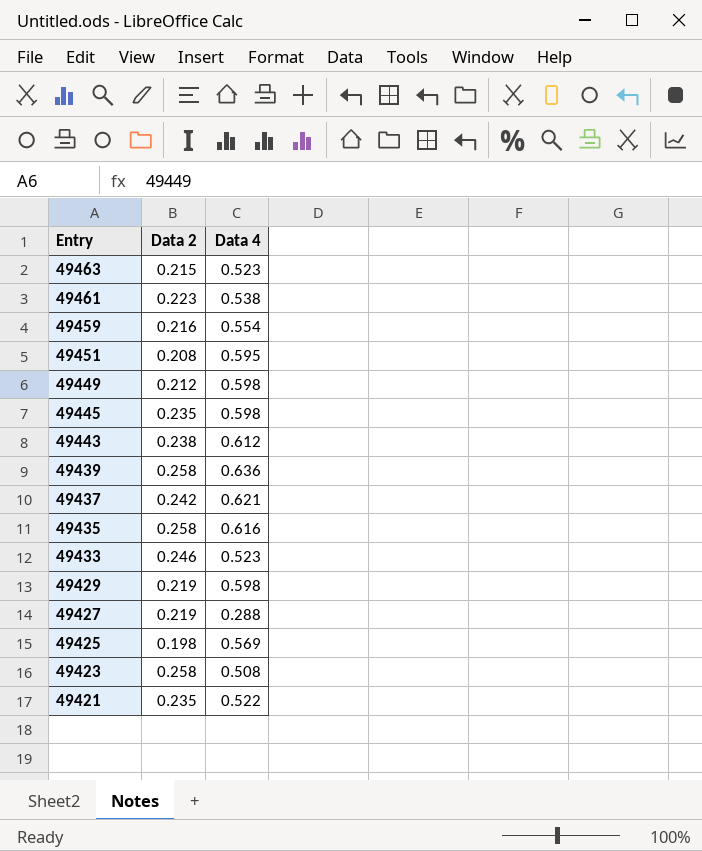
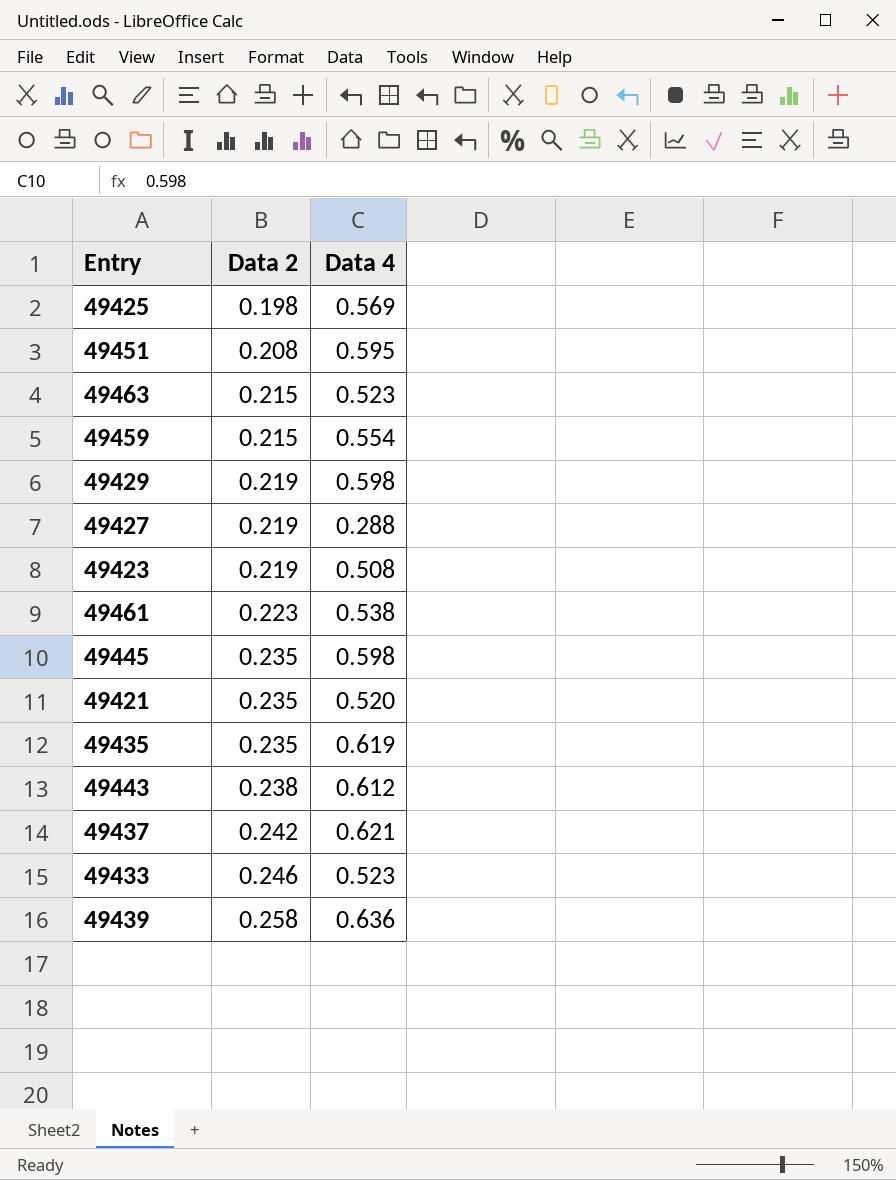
row order: Entry descending -> Data 2 ascending
row 49449: 0.212 | 0.598 -> none
49459 | Data 2: 0.216 -> 0.215
49423 | Data 2: 0.258 -> 0.219
49421 | Data 4: 0.522 -> 0.520
49435 | Data 2: 0.258 -> 0.235
49435 | Data 4: 0.616 -> 0.619

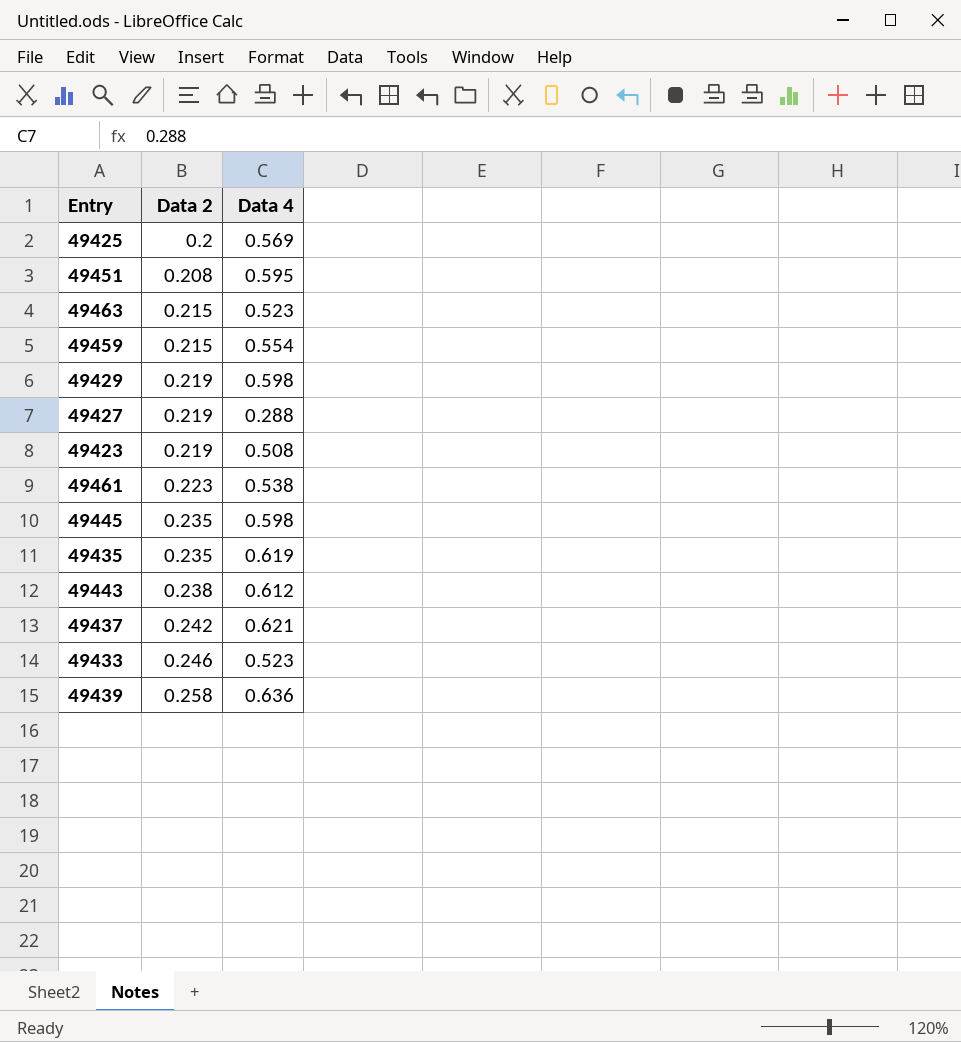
row 49421: 0.235 | 0.520 -> none
49425 | Data 2: 0.198 -> 0.2

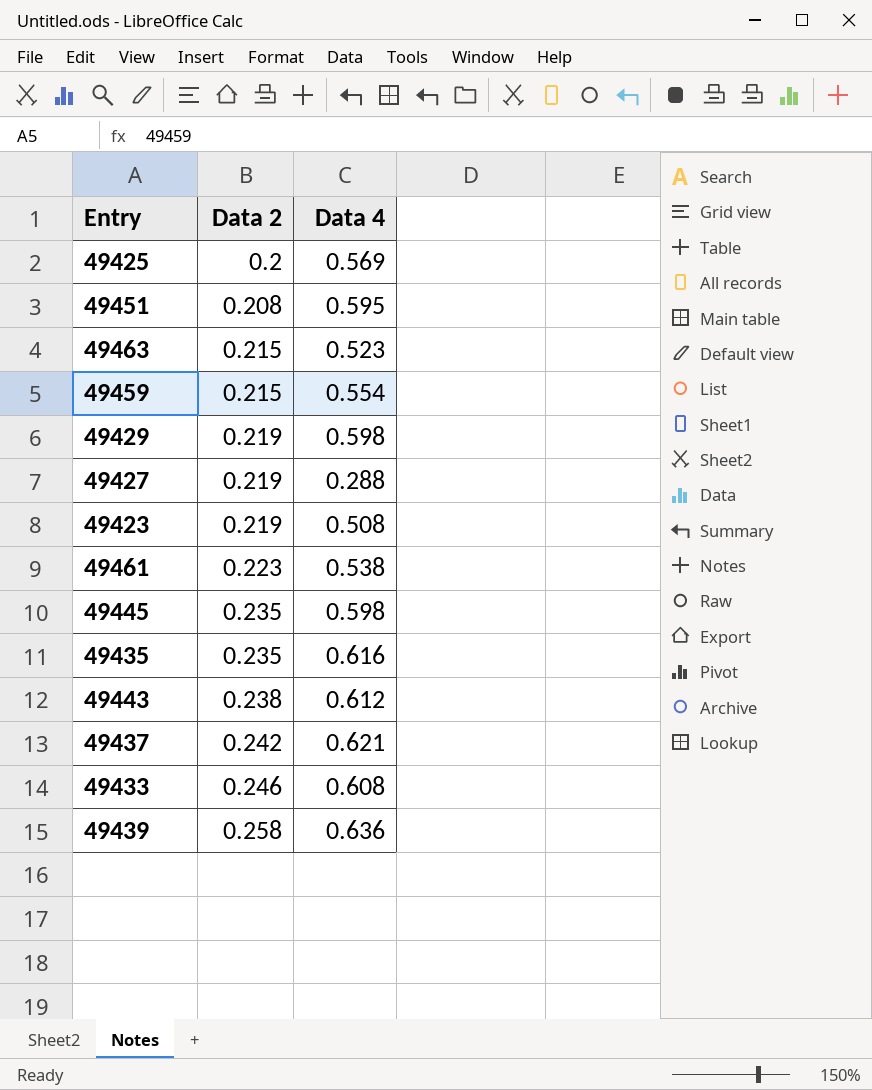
49435 | Data 4: 0.619 -> 0.616
49433 | Data 4: 0.523 -> 0.608

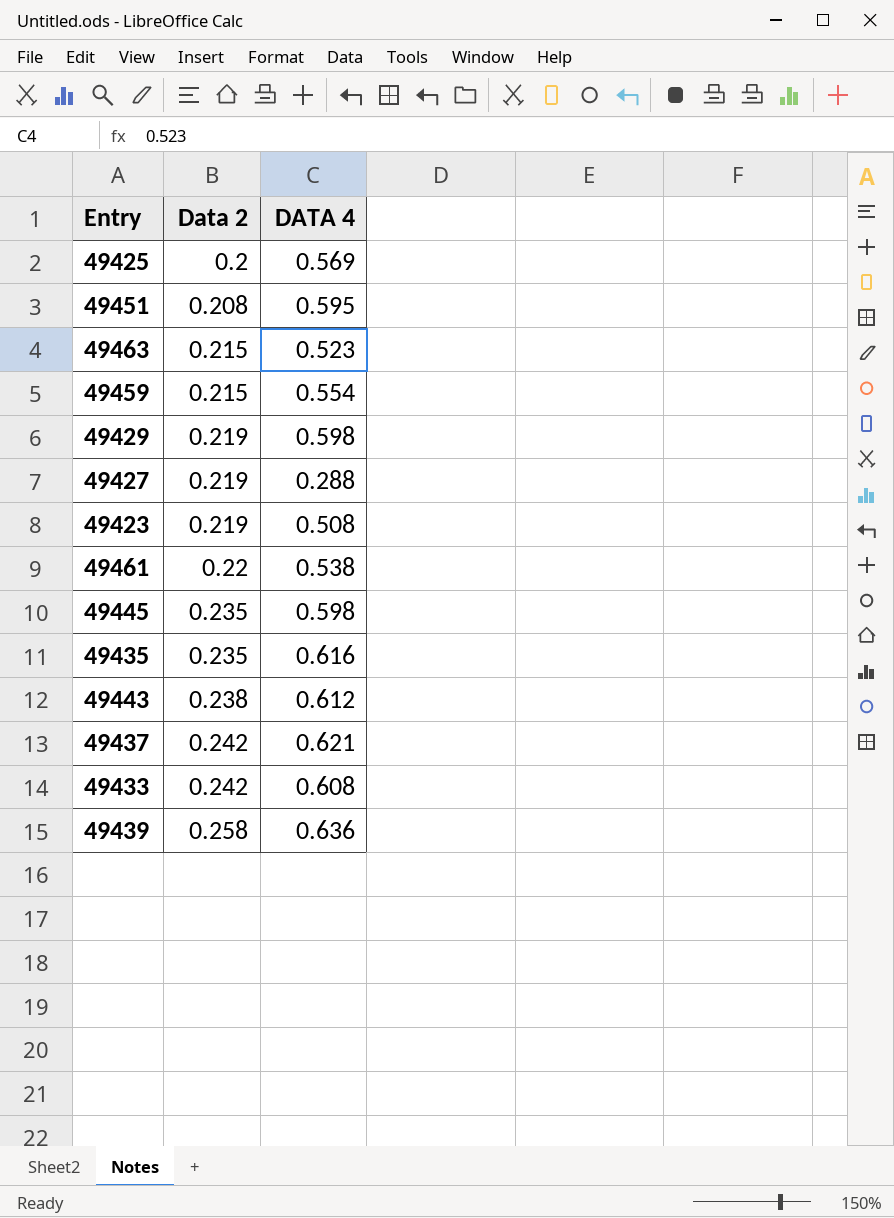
column name: Data 4 -> DATA 4
49461 | Data 2: 0.223 -> 0.22
49433 | Data 2: 0.246 -> 0.242

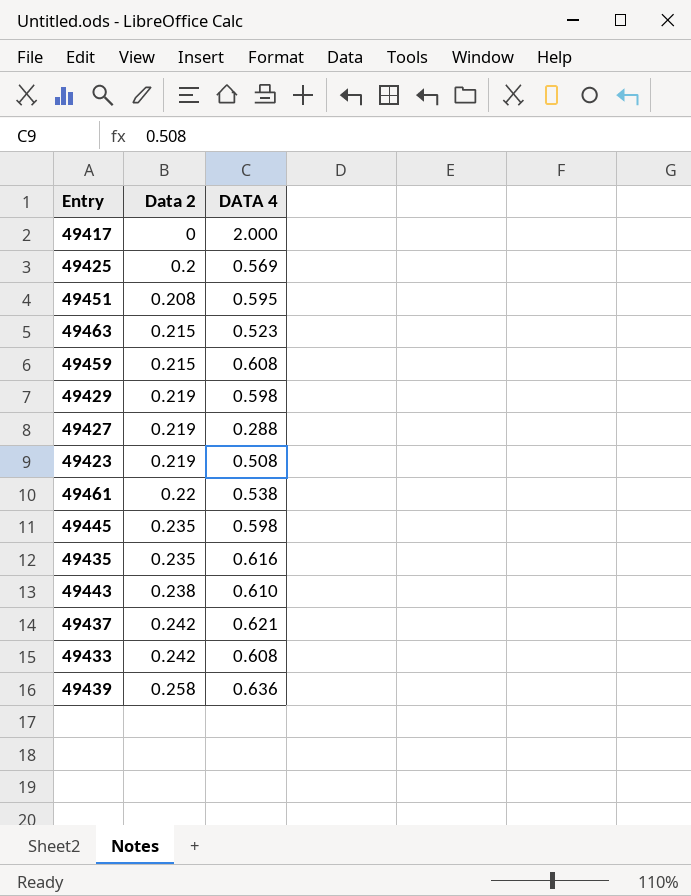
row 49417: none -> 0 | 2.000
49459 | DATA 4: 0.554 -> 0.608
49443 | DATA 4: 0.612 -> 0.610

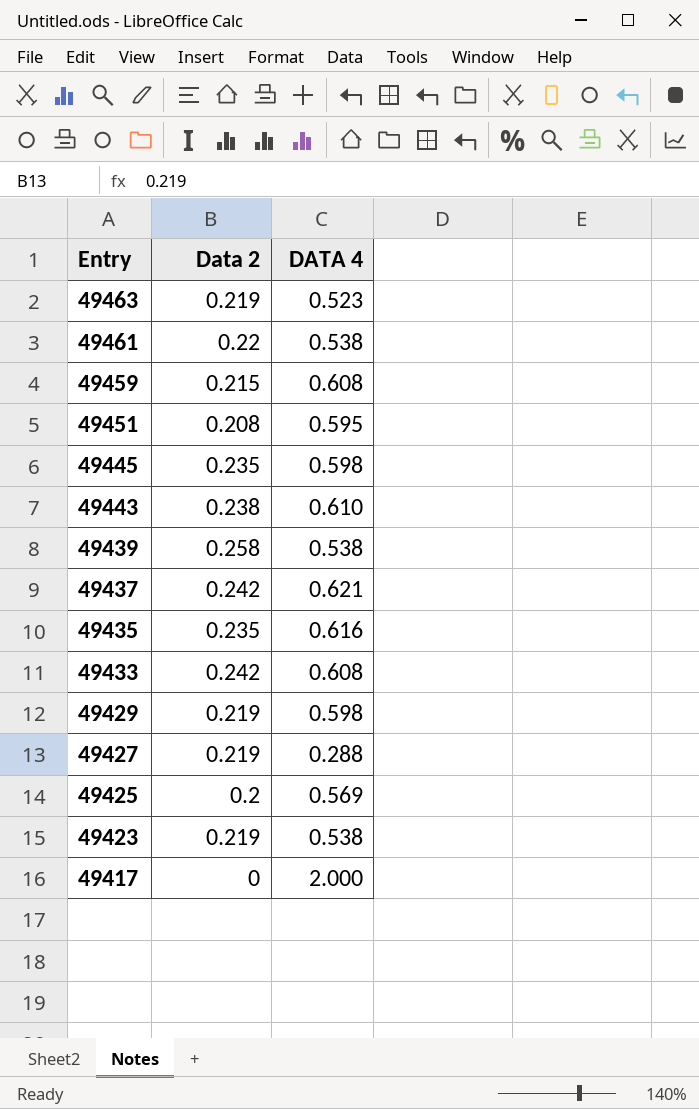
row order: Data 2 ascending -> Entry descending
49463 | Data 2: 0.215 -> 0.219
49439 | DATA 4: 0.636 -> 0.538
49423 | DATA 4: 0.508 -> 0.538

